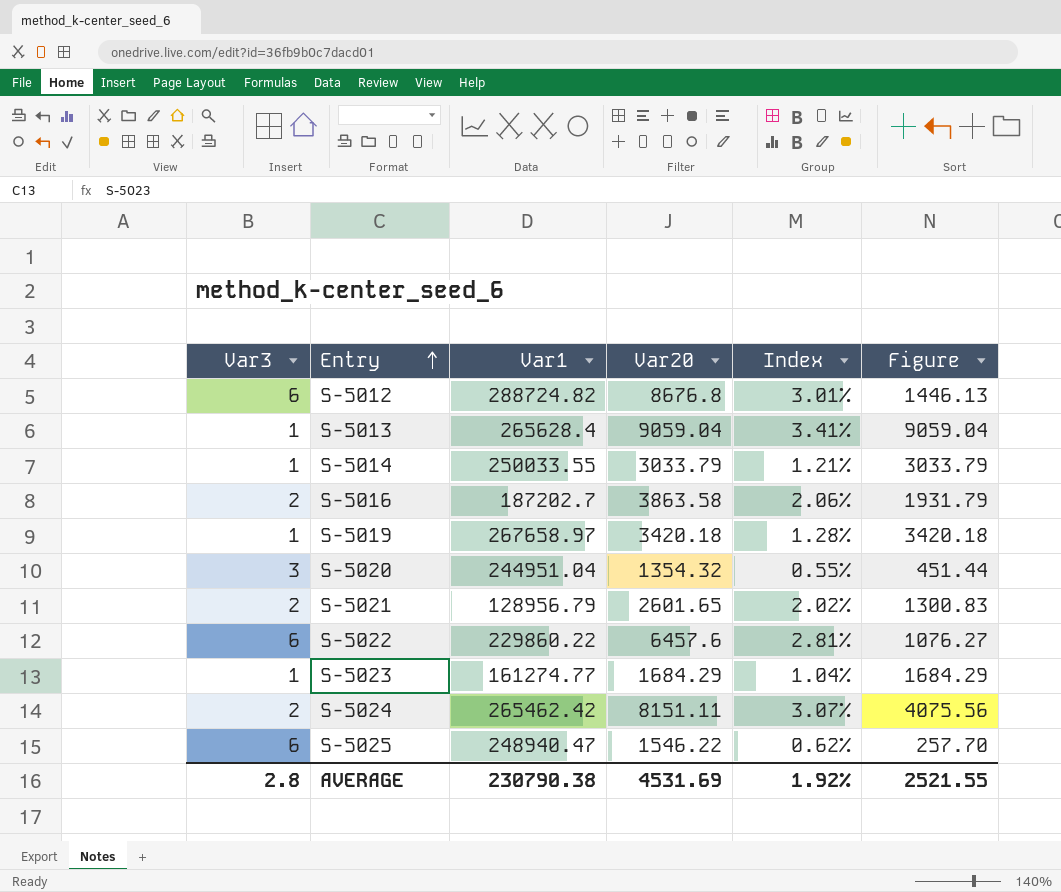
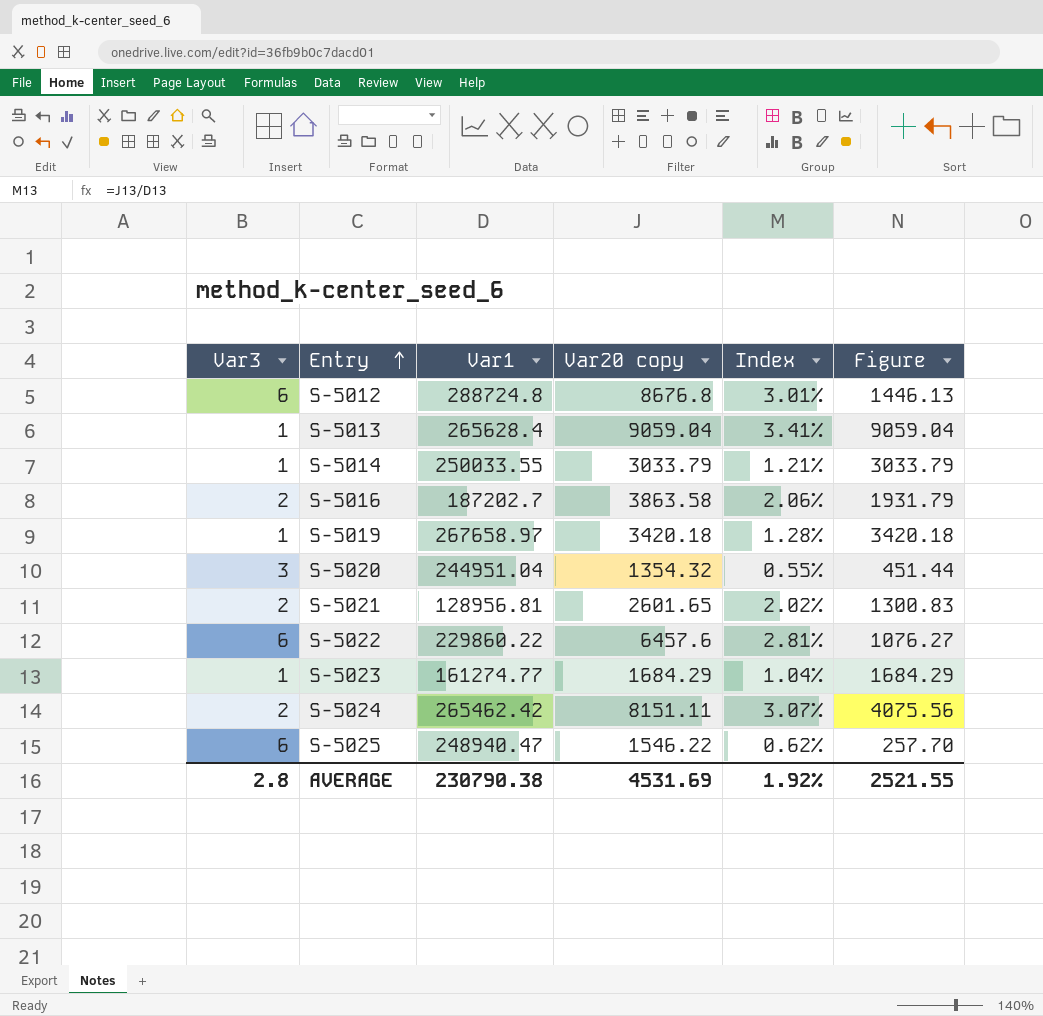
column name: Var20 -> Var20 copy
S-5012 | Var1: 288724.82 -> 288724.8
S-5021 | Var1: 128956.79 -> 128956.81

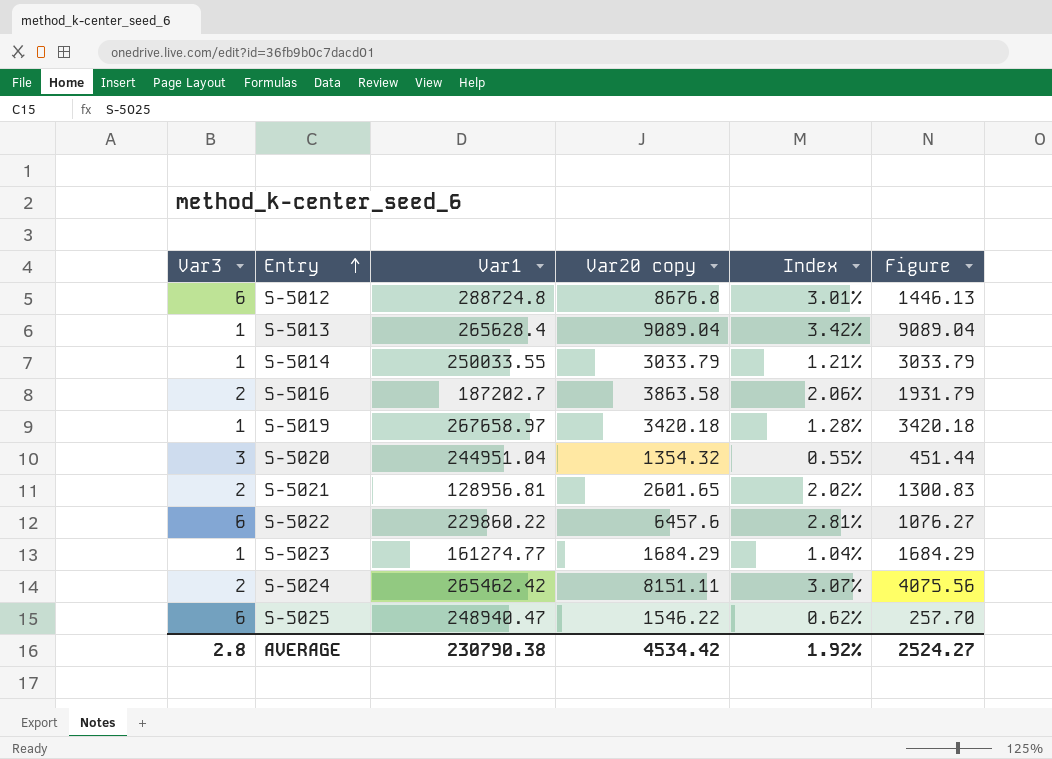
S-5013 | Var20 copy: 9059.04 -> 9089.04
S-5013 | Index: 3.41% -> 3.42%
S-5013 | Figure: 9059.04 -> 9089.04
AVERAGE | Var20 copy: 4531.69 -> 4534.42
AVERAGE | Figure: 2521.55 -> 2524.27

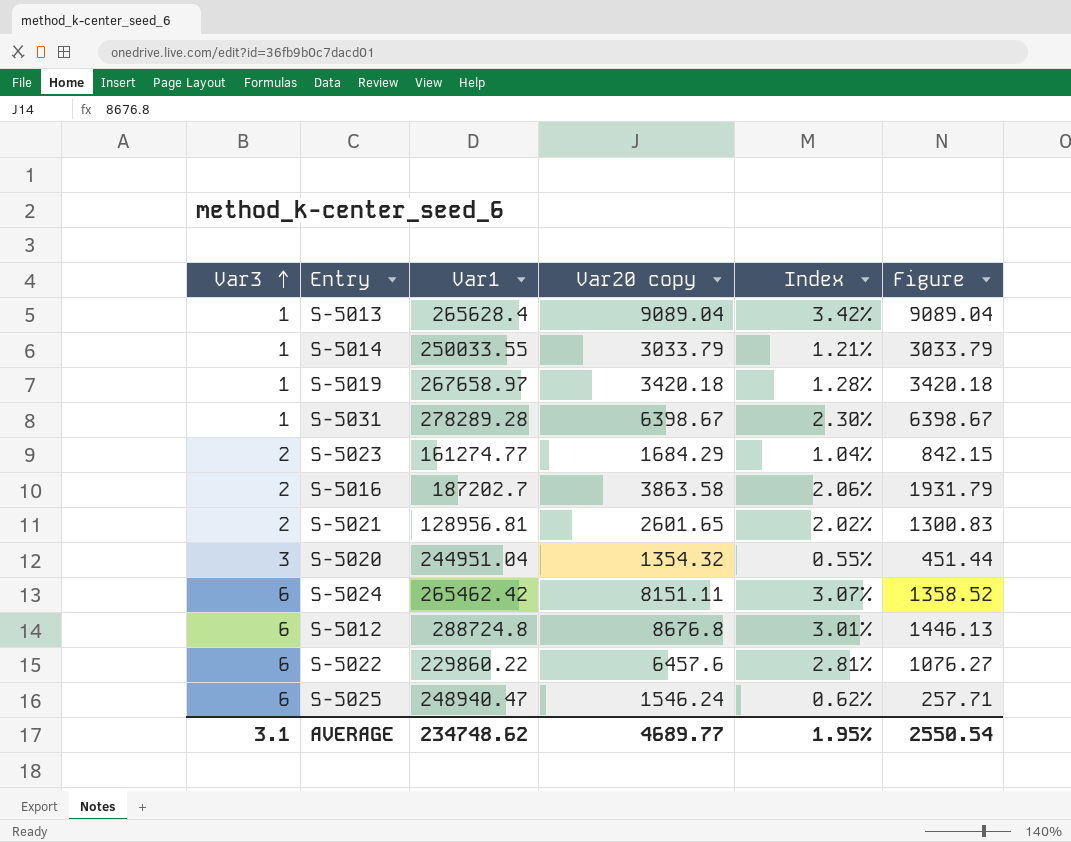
row order: Entry ascending -> Var3 ascending
row S-5031: none -> 1 | 278289.28 | 6398.67 | 2.30% | 6398.67
S-5023 | Var3: 1 -> 2
S-5023 | Figure: 1684.29 -> 842.15
S-5024 | Var3: 2 -> 6
S-5024 | Figure: 4075.56 -> 1358.52
S-5025 | Var20 copy: 1546.22 -> 1546.24
S-5025 | Figure: 257.70 -> 257.71
AVERAGE | Var3: 2.8 -> 3.1
AVERAGE | Var1: 230790.38 -> 234748.62
AVERAGE | Var20 copy: 4534.42 -> 4689.77
AVERAGE | Index: 1.92% -> 1.95%
AVERAGE | Figure: 2524.27 -> 2550.54

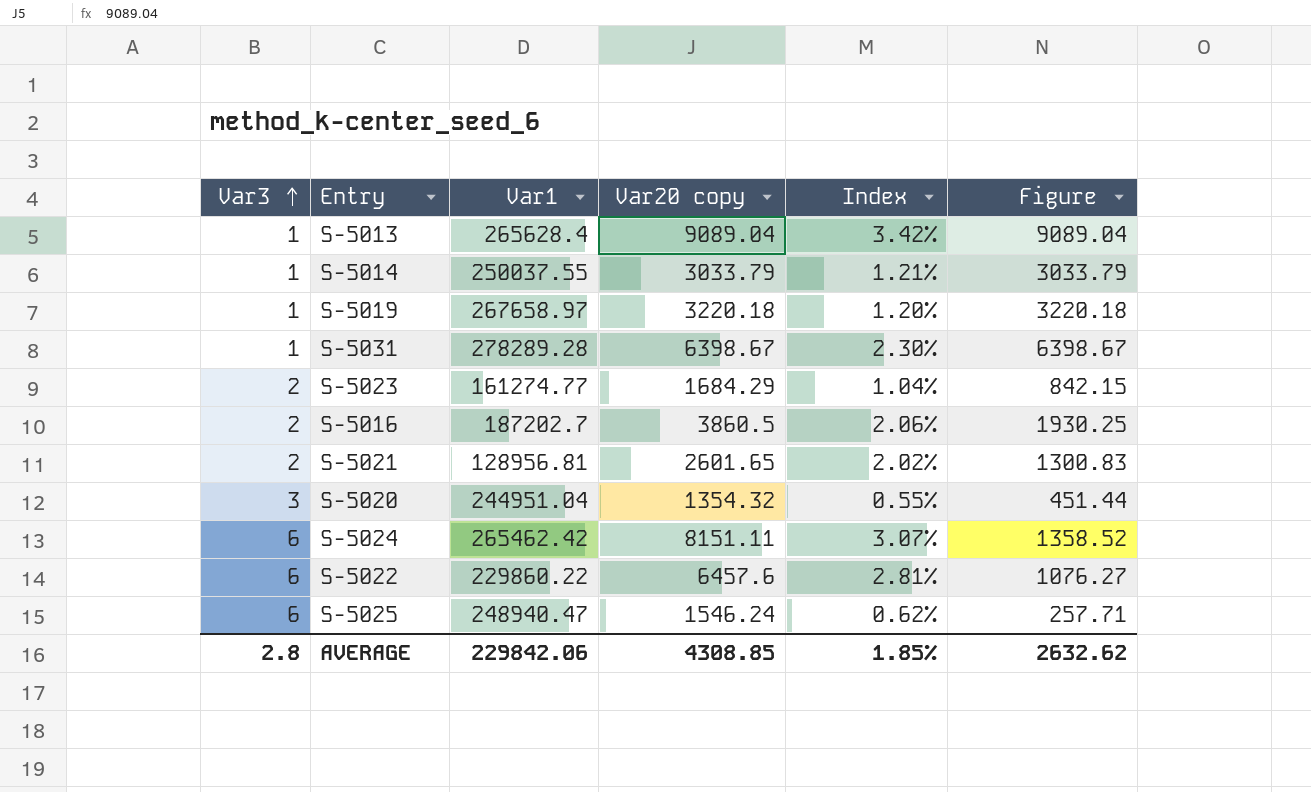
row S-5012: 6 | 288724.8 | 8676.8 | 3.01% | 1446.13 -> none
S-5014 | Var1: 250033.55 -> 250037.55
S-5019 | Var20 copy: 3420.18 -> 3220.18
S-5019 | Index: 1.28% -> 1.20%
S-5019 | Figure: 3420.18 -> 3220.18
S-5016 | Var20 copy: 3863.58 -> 3860.5
S-5016 | Figure: 1931.79 -> 1930.25
AVERAGE | Var3: 3.1 -> 2.8
AVERAGE | Var1: 234748.62 -> 229842.06
AVERAGE | Var20 copy: 4689.77 -> 4308.85
AVERAGE | Index: 1.95% -> 1.85%
AVERAGE | Figure: 2550.54 -> 2632.62

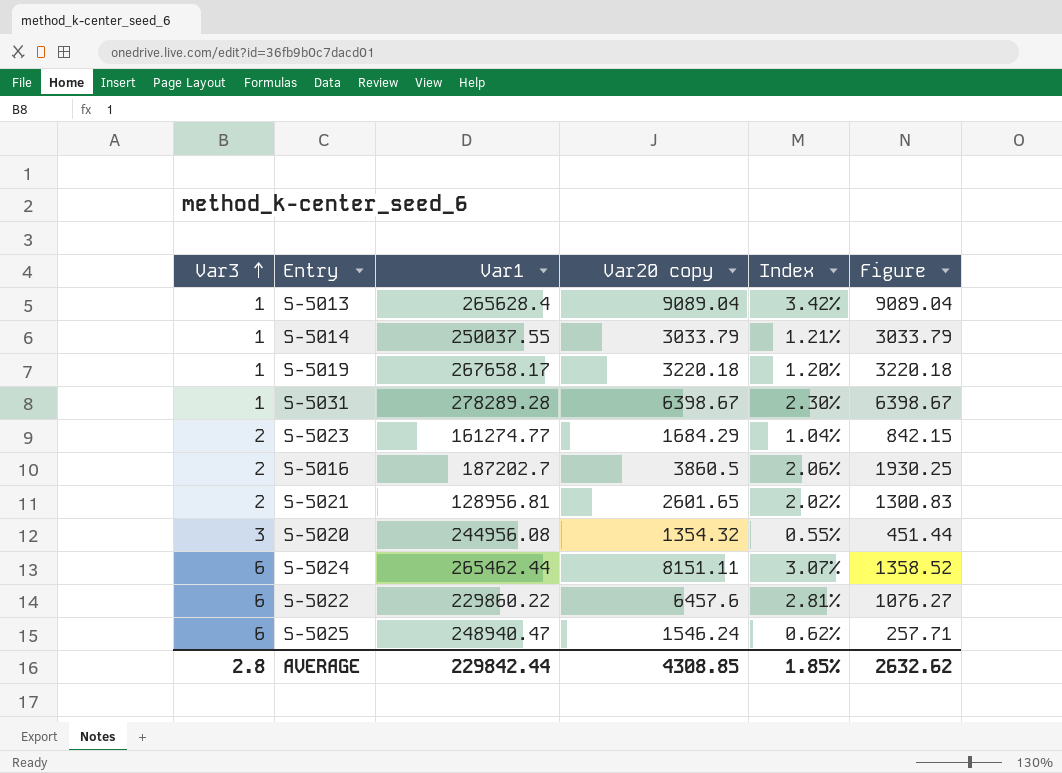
S-5019 | Var1: 267658.97 -> 267658.17
S-5020 | Var1: 244951.04 -> 244956.08
S-5024 | Var1: 265462.42 -> 265462.44
AVERAGE | Var1: 229842.06 -> 229842.44

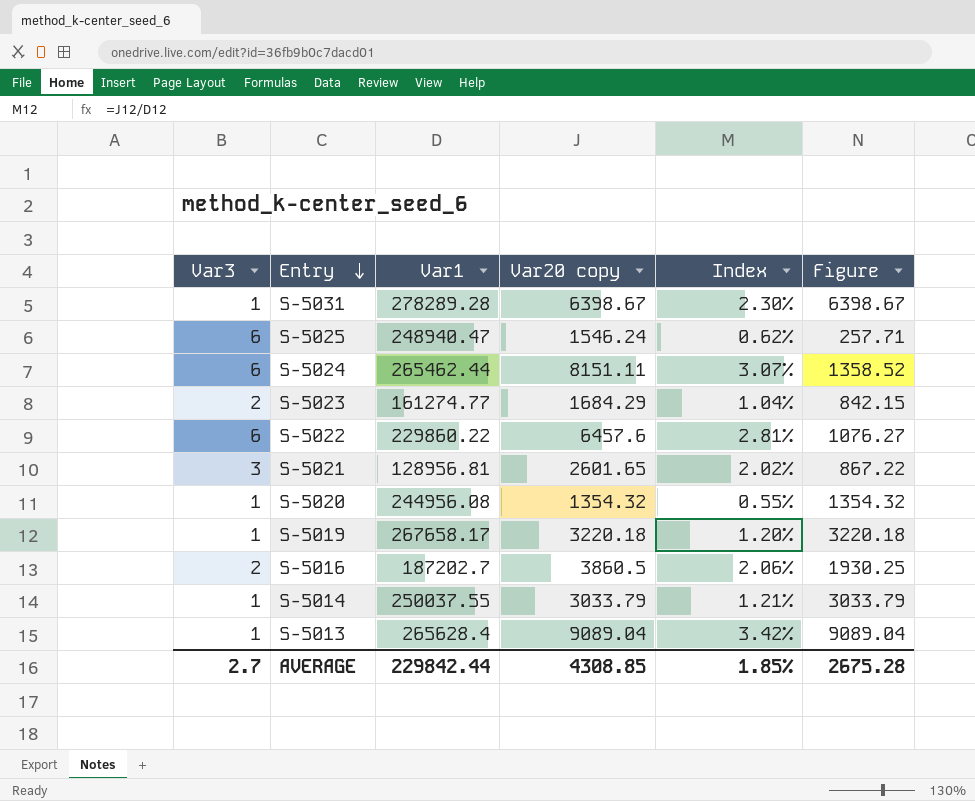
row order: Var3 ascending -> Entry descending
S-5021 | Var3: 2 -> 3
S-5021 | Figure: 1300.83 -> 867.22
S-5020 | Var3: 3 -> 1
S-5020 | Figure: 451.44 -> 1354.32
AVERAGE | Var3: 2.8 -> 2.7
AVERAGE | Figure: 2632.62 -> 2675.28

